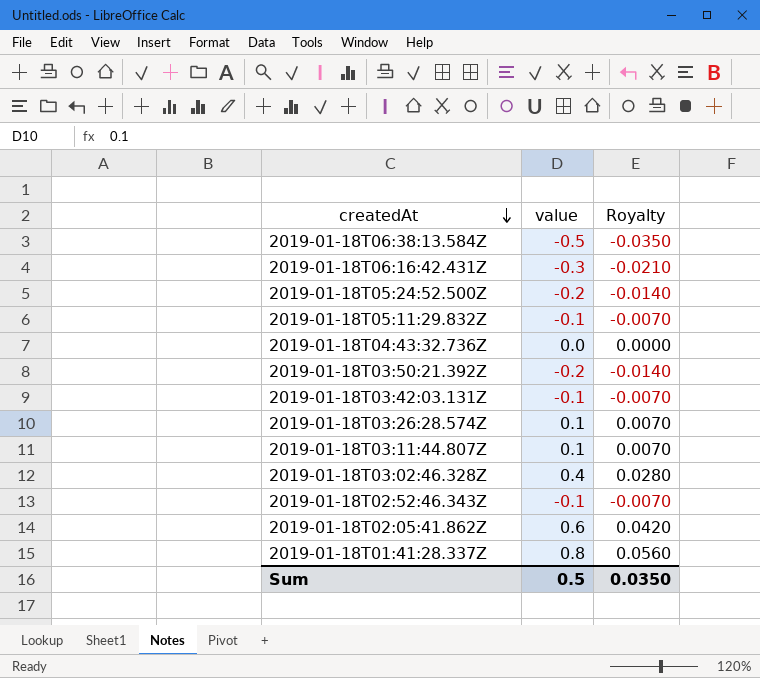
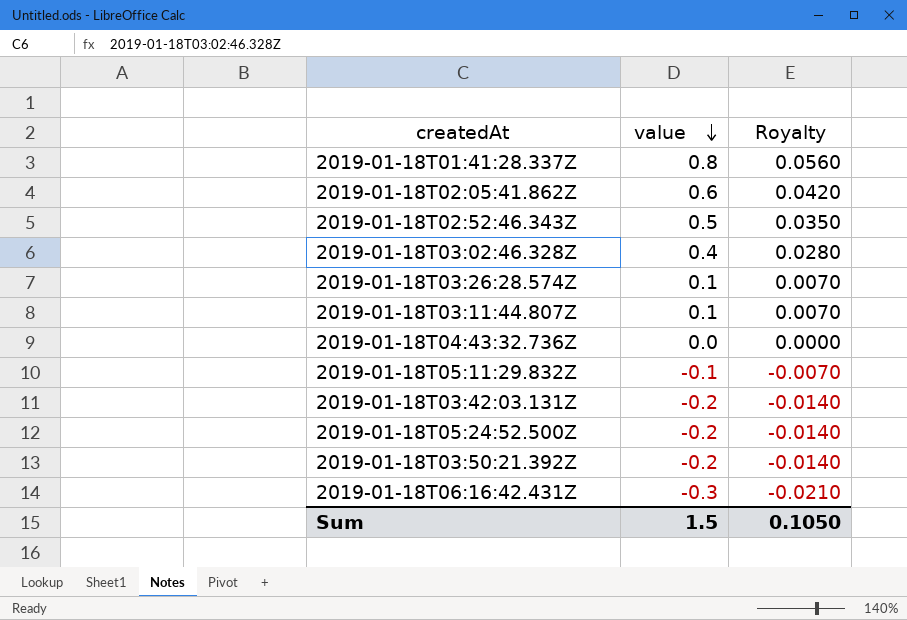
row order: createdAt descending -> value descending
row 2019-01-18T06:38:13.584Z: -0.5 | -0.0350 -> none
2019-01-18T02:52:46.343Z | value: -0.1 -> 0.5
2019-01-18T02:52:46.343Z | Royalty: -0.0070 -> 0.0350
2019-01-18T03:42:03.131Z | value: -0.1 -> -0.2
2019-01-18T03:42:03.131Z | Royalty: -0.0070 -> -0.0140
Sum | value: 0.5 -> 1.5
Sum | Royalty: 0.0350 -> 0.1050

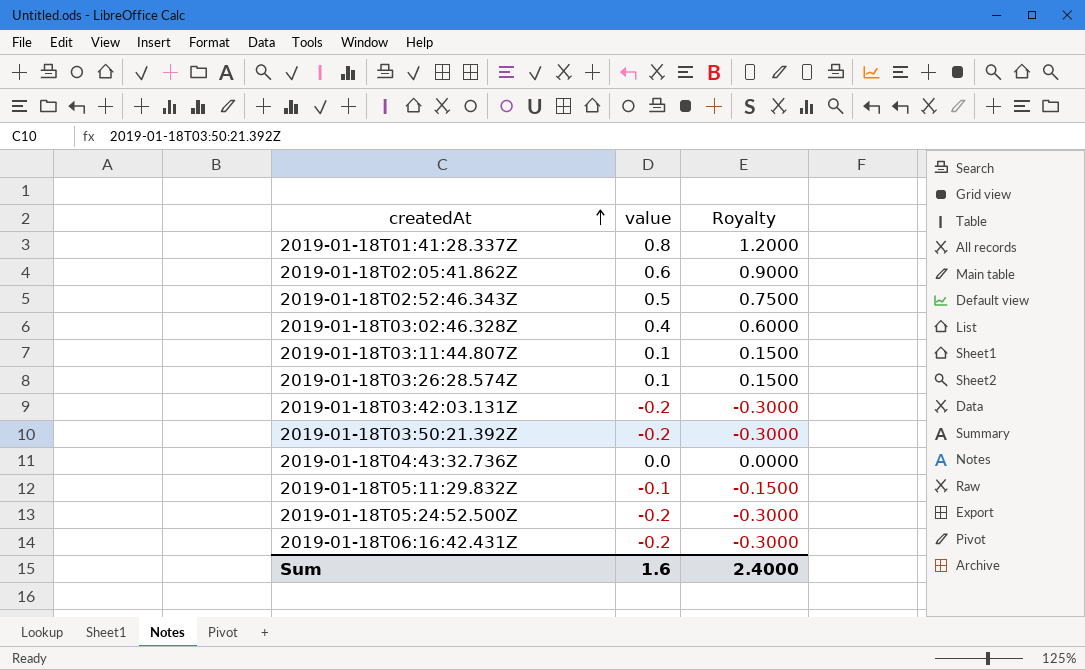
row order: value descending -> createdAt ascending
column Royalty | formula: [value] * 0.07 -> [value] * 1.5
2019-01-18T06:16:42.431Z | value: -0.3 -> -0.2
Sum | value: 1.5 -> 1.6
Sum | Royalty: 0.1050 -> 2.4000

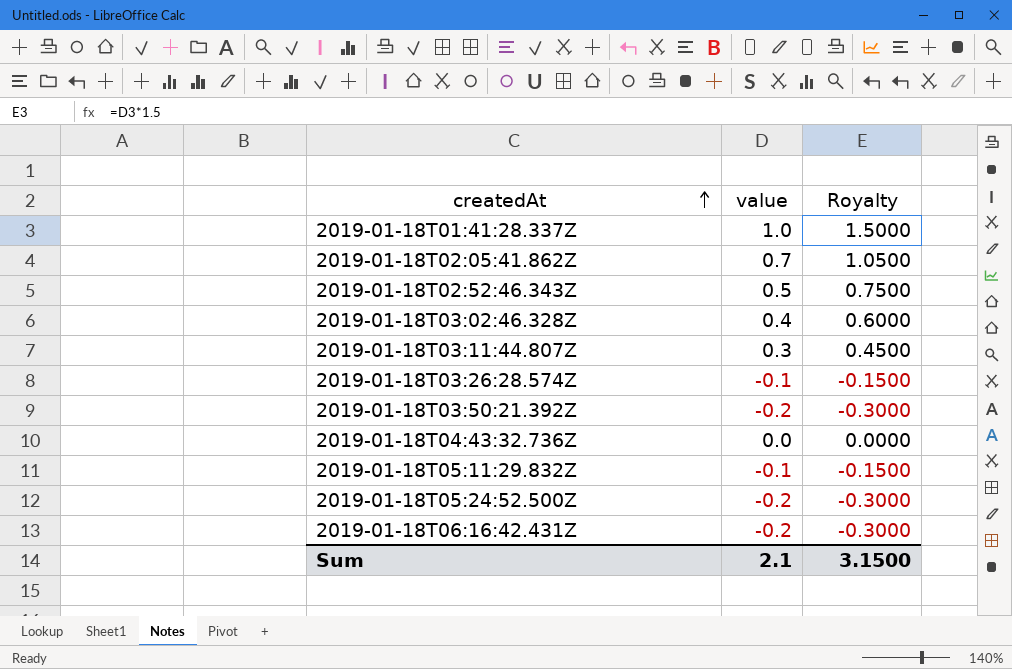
row 2019-01-18T03:42:03.131Z: -0.2 | -0.3000 -> none
2019-01-18T01:41:28.337Z | value: 0.8 -> 1.0
2019-01-18T01:41:28.337Z | Royalty: 1.2000 -> 1.5000
2019-01-18T02:05:41.862Z | value: 0.6 -> 0.7
2019-01-18T02:05:41.862Z | Royalty: 0.9000 -> 1.0500
2019-01-18T03:11:44.807Z | value: 0.1 -> 0.3
2019-01-18T03:11:44.807Z | Royalty: 0.1500 -> 0.4500
2019-01-18T03:26:28.574Z | value: 0.1 -> -0.1
2019-01-18T03:26:28.574Z | Royalty: 0.1500 -> -0.1500
Sum | value: 1.6 -> 2.1
Sum | Royalty: 2.4000 -> 3.1500

